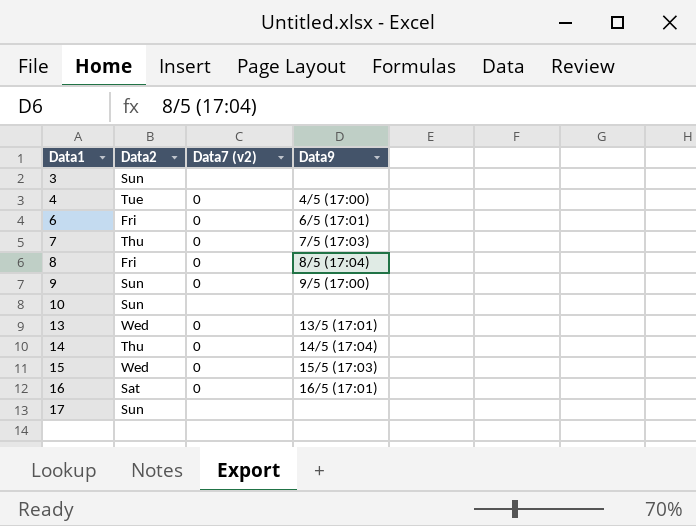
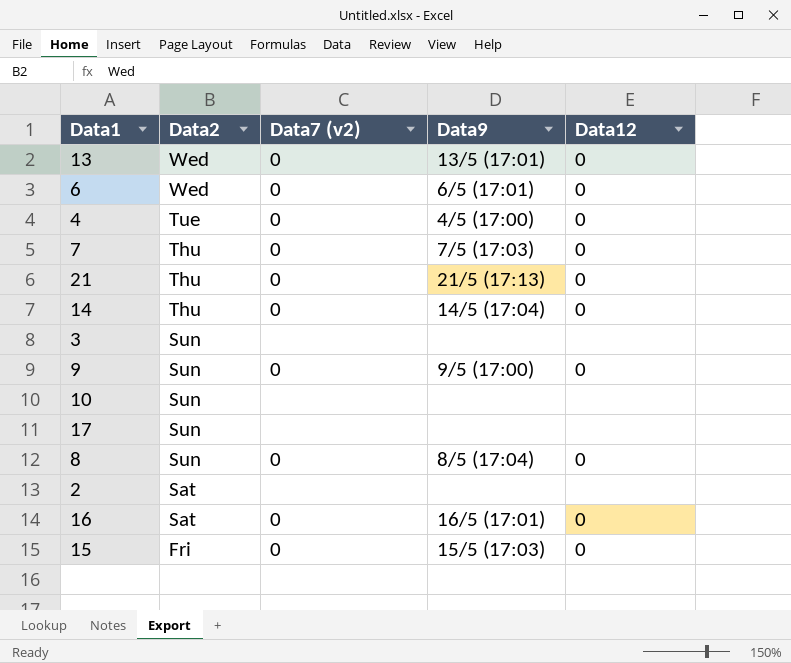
row order: Data1 ascending -> Data2 descending
column Data12 | position: none -> 5
6 | Data2: Fri -> Wed
row 21: none -> Thu | 0 | 21/5 (17:13) | 0
8 | Data2: Fri -> Sun
row 2: none -> Sat | none | none | none
15 | Data2: Wed -> Fri

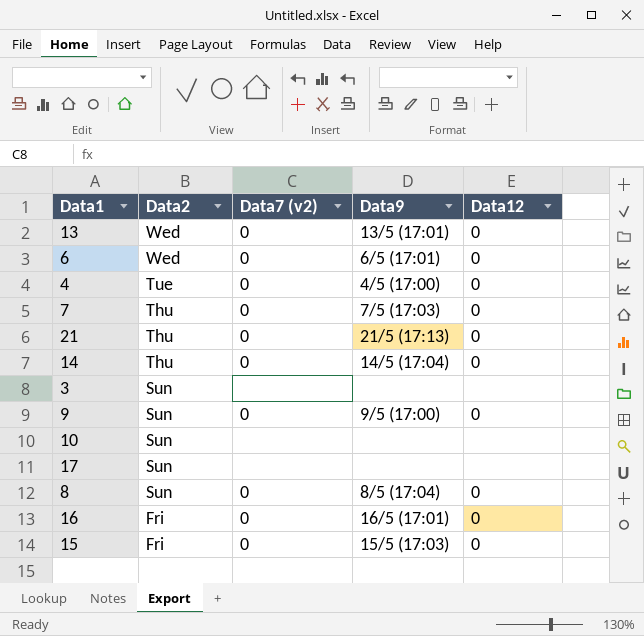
row 2: Sat | none | none | none -> none
16 | Data2: Sat -> Fri

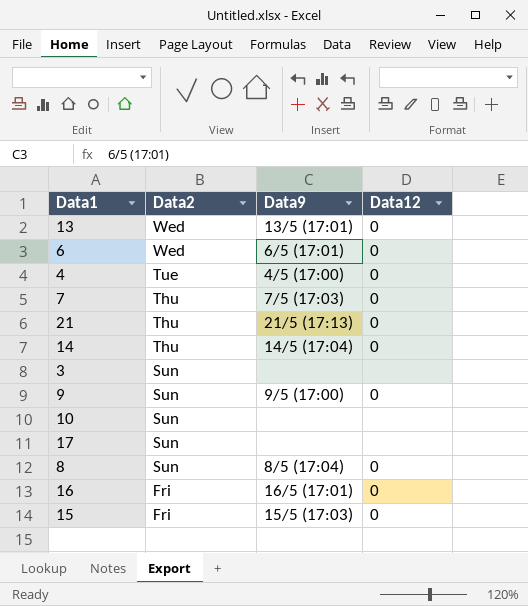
column Data7 (v2) | position: 3 -> none

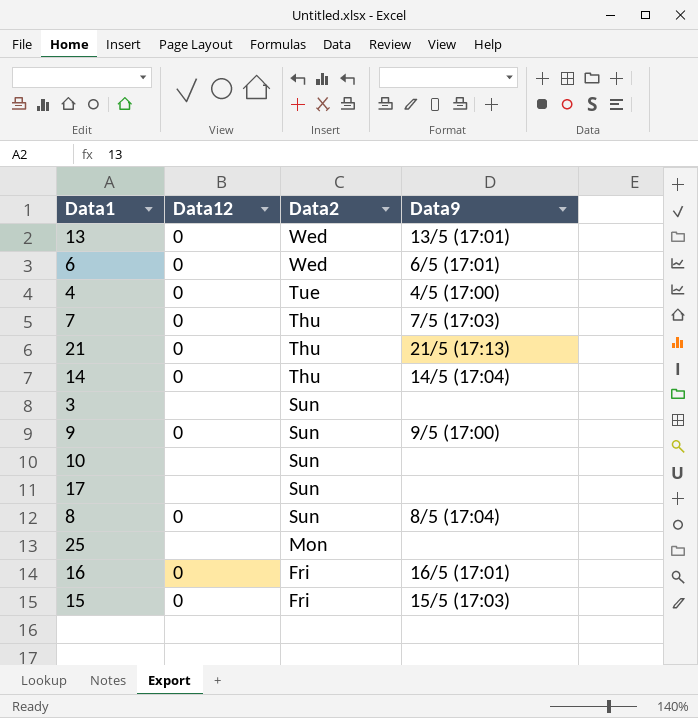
column Data12 | position: 4 -> 2
row 25: none -> none | Mon | none

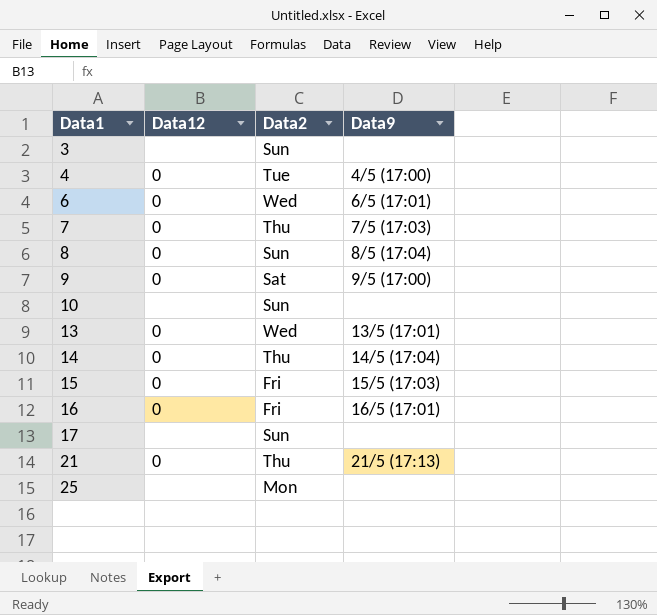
row order: Data2 descending -> Data1 ascending
9 | Data2: Sun -> Sat

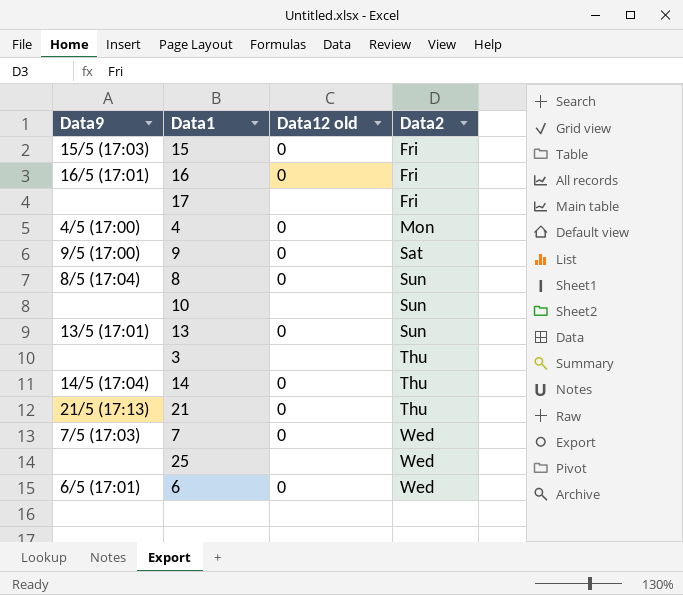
row order: Data1 ascending -> Data2 ascending
column Data9 | position: 4 -> 1
column name: Data12 -> Data12 old
17 | Data2: Sun -> Fri
4 | Data2: Tue -> Mon
13 | Data2: Wed -> Sun
3 | Data2: Sun -> Thu
7 | Data2: Thu -> Wed
25 | Data2: Mon -> Wed

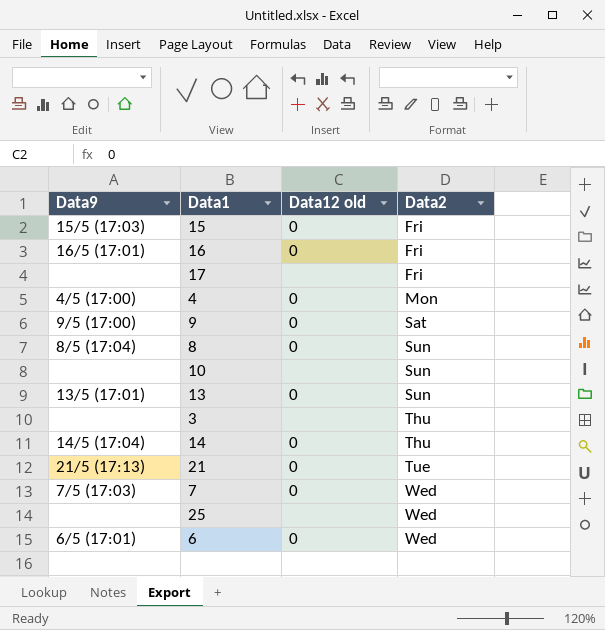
21 | Data2: Thu -> Tue

